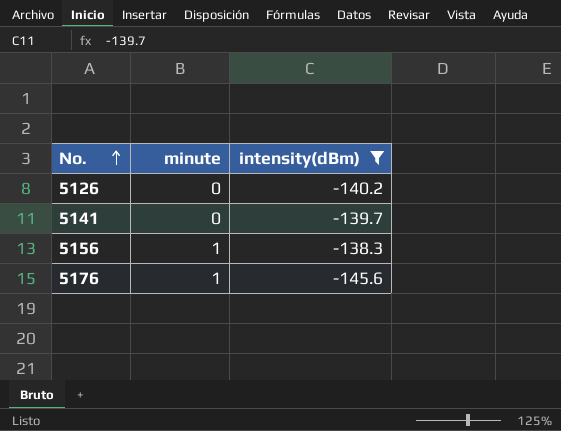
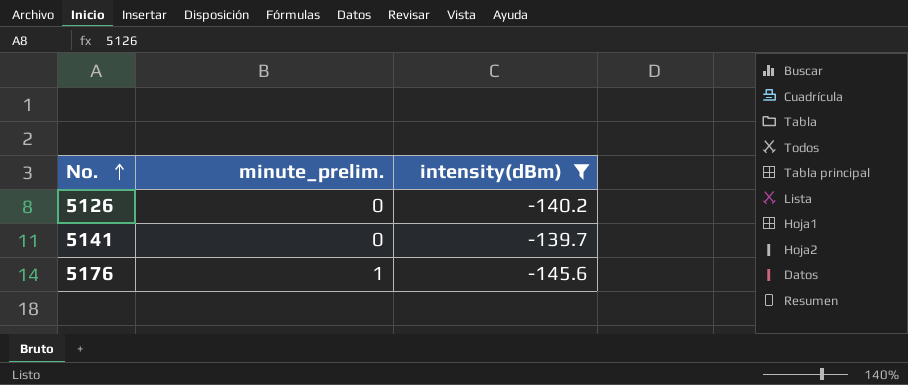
column name: minute -> minute_prelim.
row 5156: 1 | -138.3 -> none

